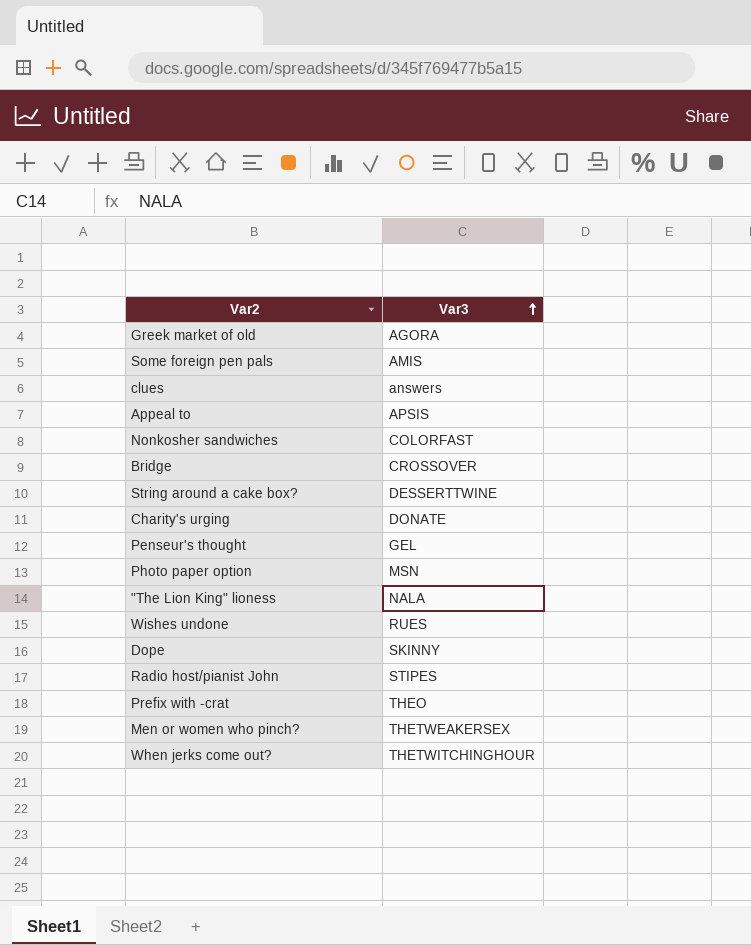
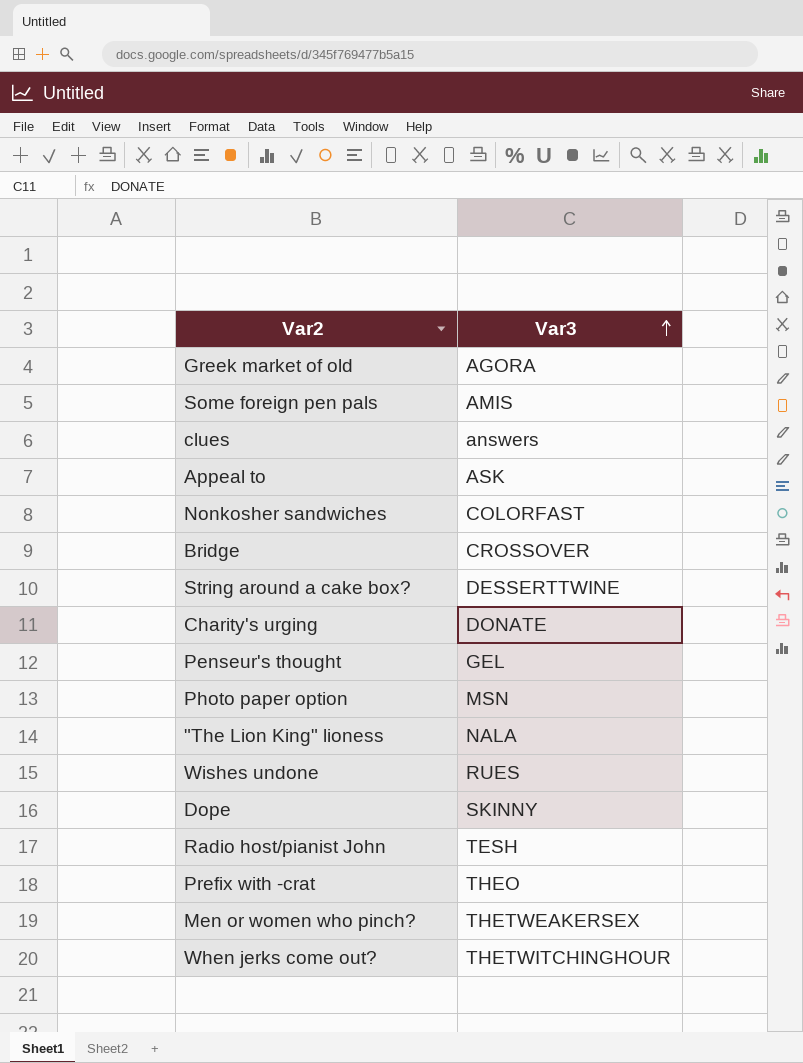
Appeal to | Var3: APSIS -> ASK
Radio host/pianist John | Var3: STIPES -> TESH

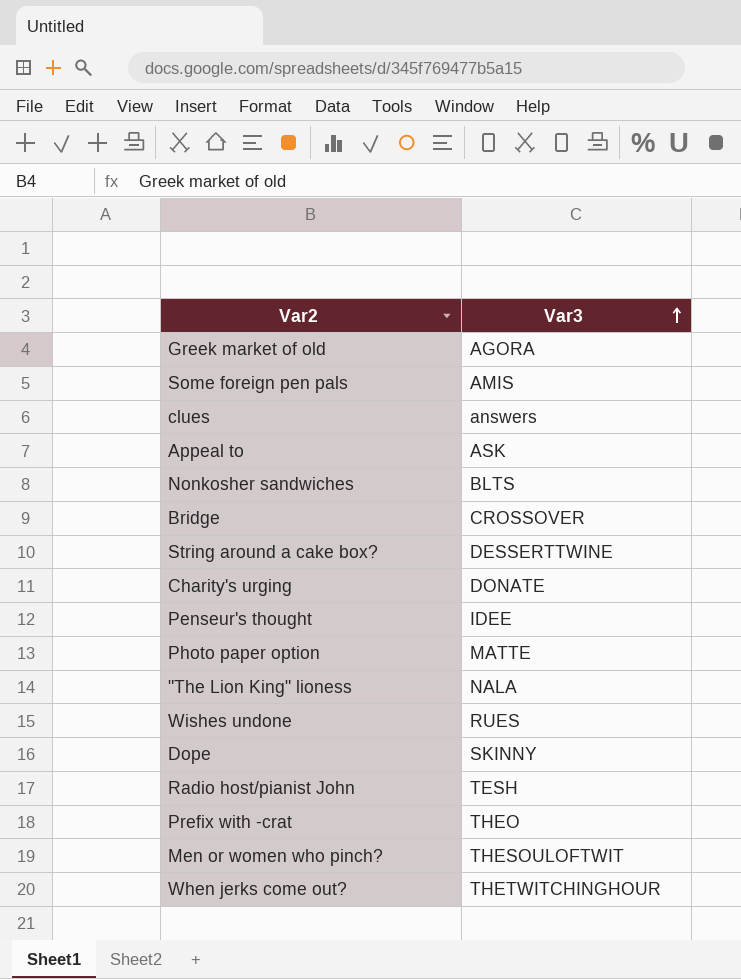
Nonkosher sandwiches | Var3: COLORFAST -> BLTS
Penseur's thought | Var3: GEL -> IDEE
Photo paper option | Var3: MSN -> MATTE
Men or women who pinch? | Var3: THETWEAKERSEX -> THESOULOFTWIT

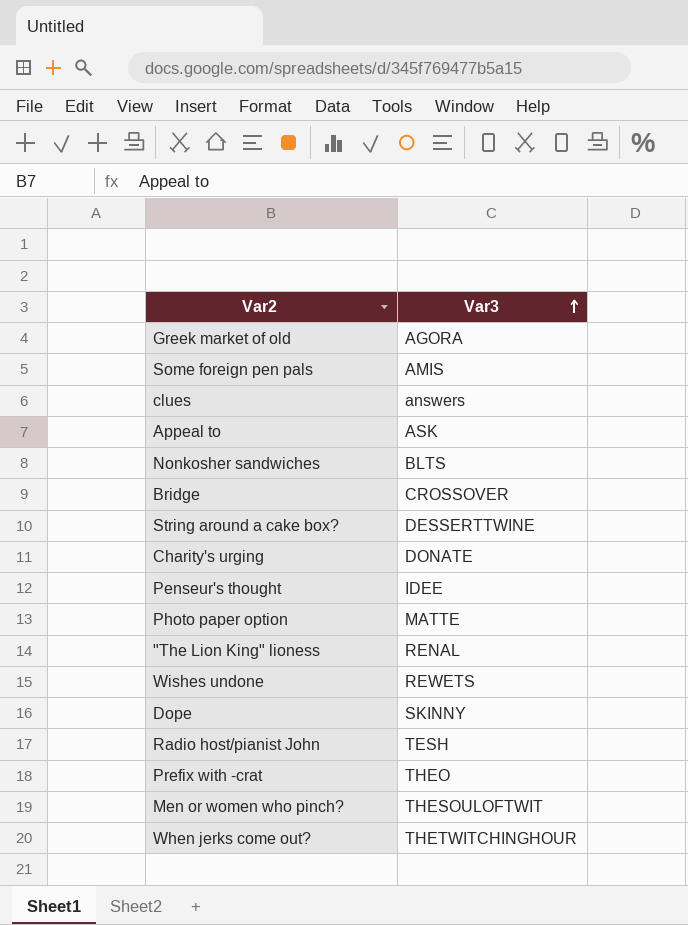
"The Lion King" lioness | Var3: NALA -> RENAL
Wishes undone | Var3: RUES -> REWETS

